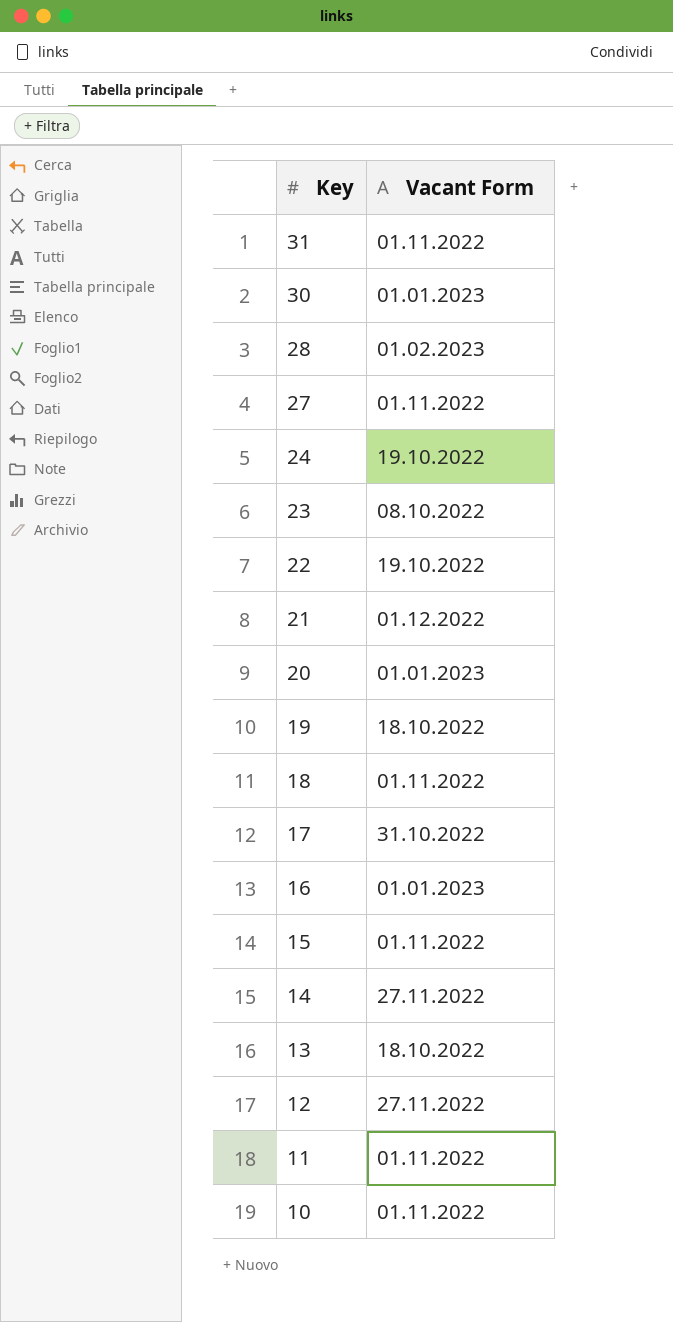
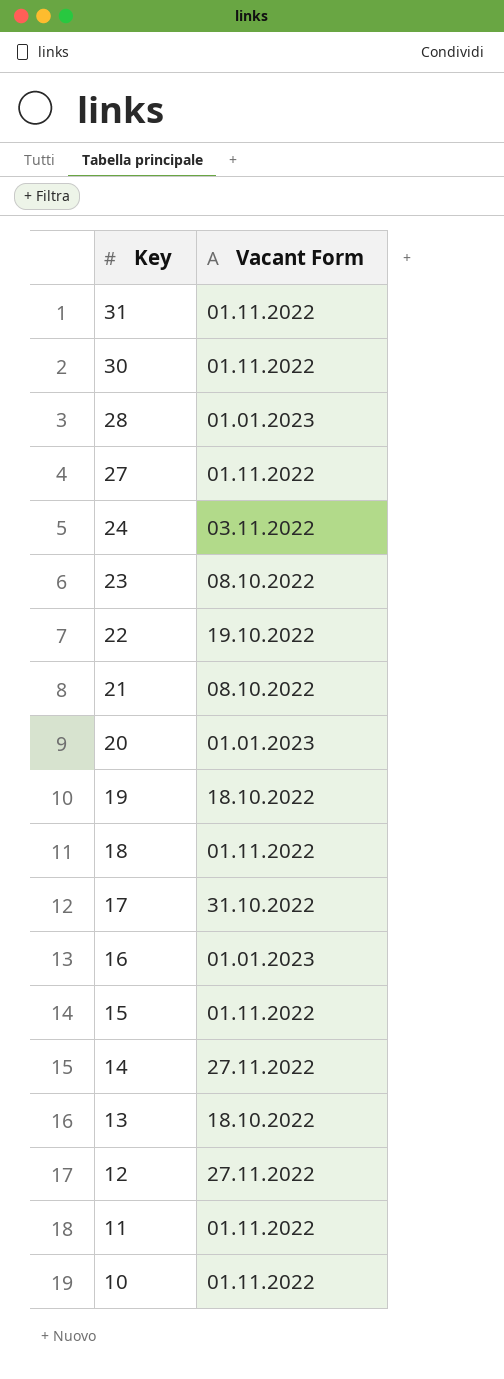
30 | Vacant Form: 01.01.2023 -> 01.11.2022
28 | Vacant Form: 01.02.2023 -> 01.01.2023
24 | Vacant Form: 19.10.2022 -> 03.11.2022
21 | Vacant Form: 01.12.2022 -> 08.10.2022

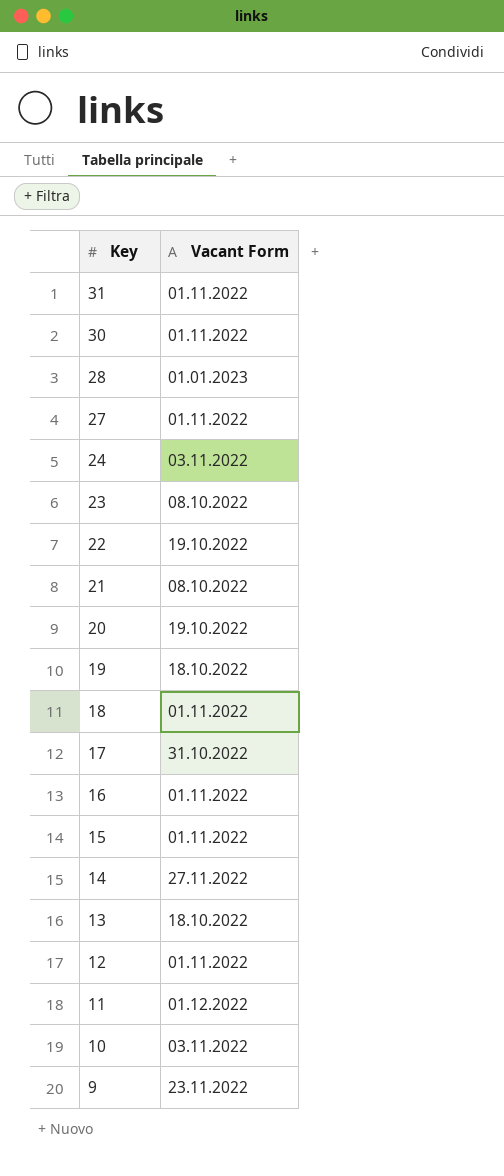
20 | Vacant Form: 01.01.2023 -> 19.10.2022
16 | Vacant Form: 01.01.2023 -> 01.11.2022
12 | Vacant Form: 27.11.2022 -> 01.11.2022
11 | Vacant Form: 01.11.2022 -> 01.12.2022
10 | Vacant Form: 01.11.2022 -> 03.11.2022
row 9: none -> 23.11.2022

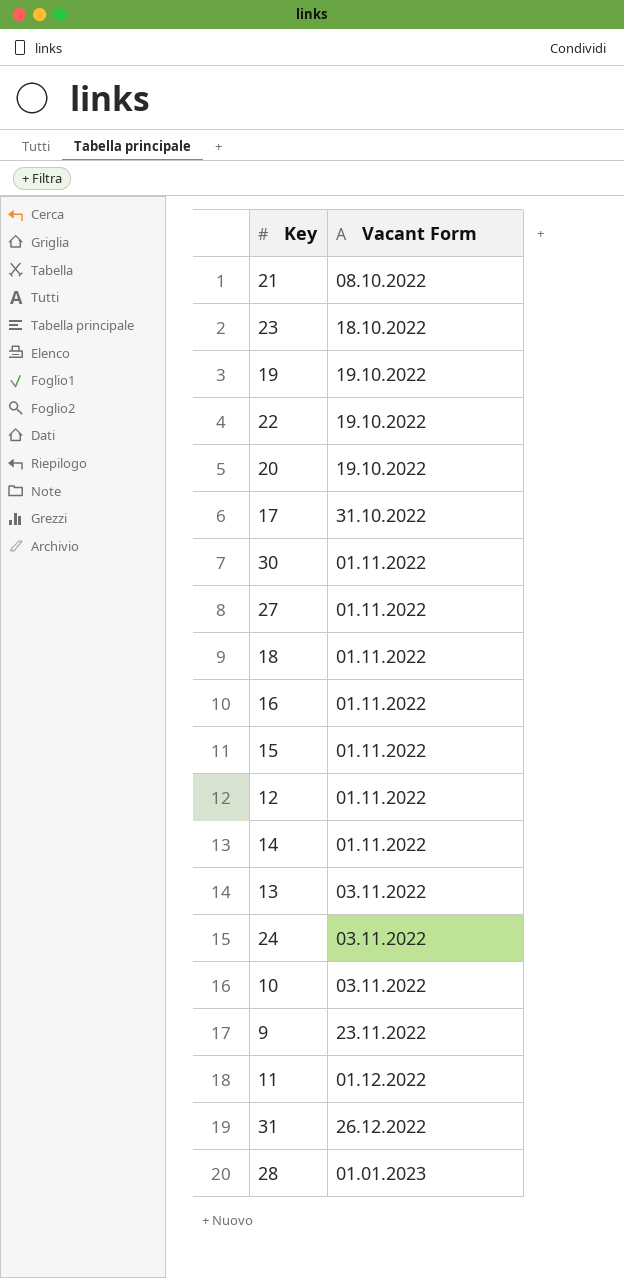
row order: Key descending -> Vacant Form ascending
23 | Vacant Form: 08.10.2022 -> 18.10.2022
19 | Vacant Form: 18.10.2022 -> 19.10.2022
14 | Vacant Form: 27.11.2022 -> 01.11.2022
13 | Vacant Form: 18.10.2022 -> 03.11.2022
31 | Vacant Form: 01.11.2022 -> 26.12.2022

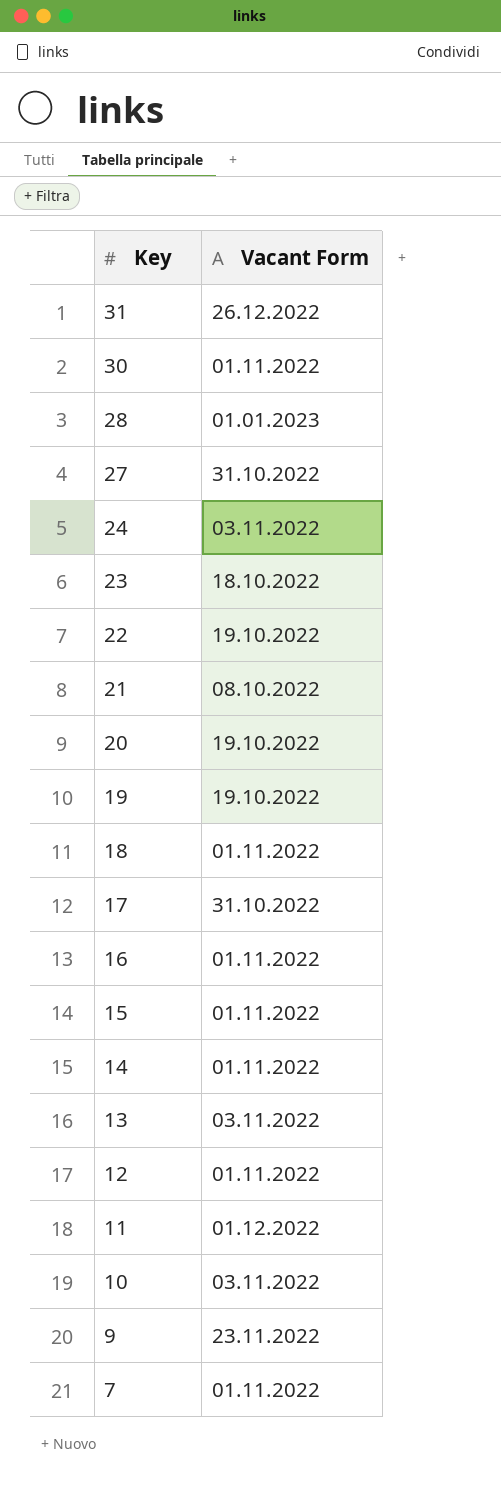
row order: Vacant Form ascending -> Key descending
27 | Vacant Form: 01.11.2022 -> 31.10.2022
row 7: none -> 01.11.2022

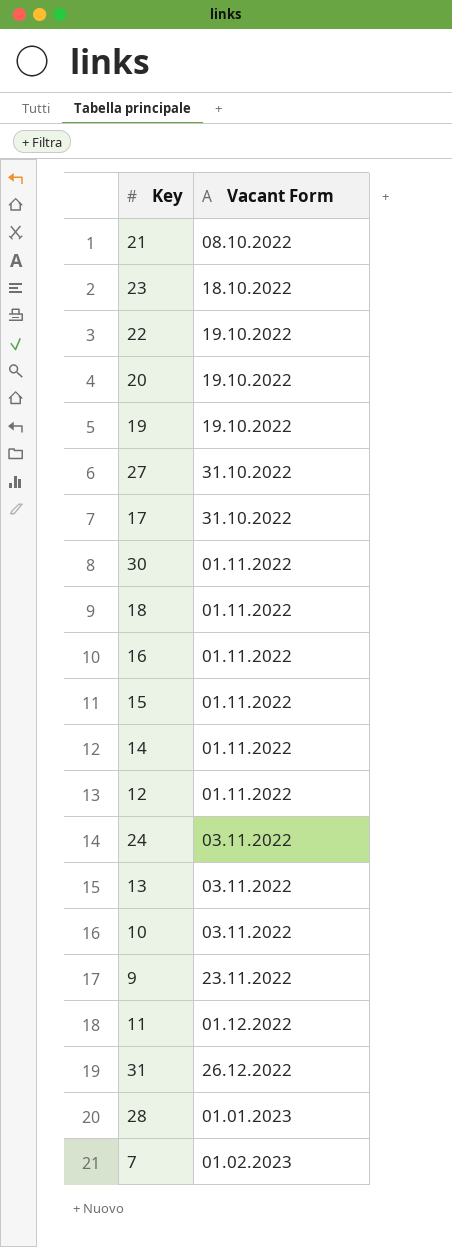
row order: Key descending -> Vacant Form ascending
7 | Vacant Form: 01.11.2022 -> 01.02.2023

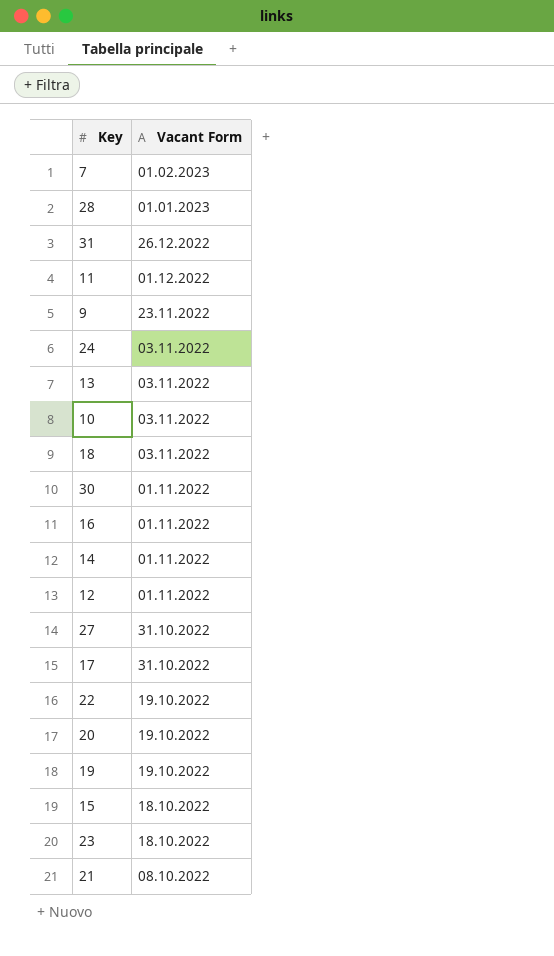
row order: Vacant Form ascending -> Vacant Form descending
18 | Vacant Form: 01.11.2022 -> 03.11.2022
15 | Vacant Form: 01.11.2022 -> 18.10.2022

